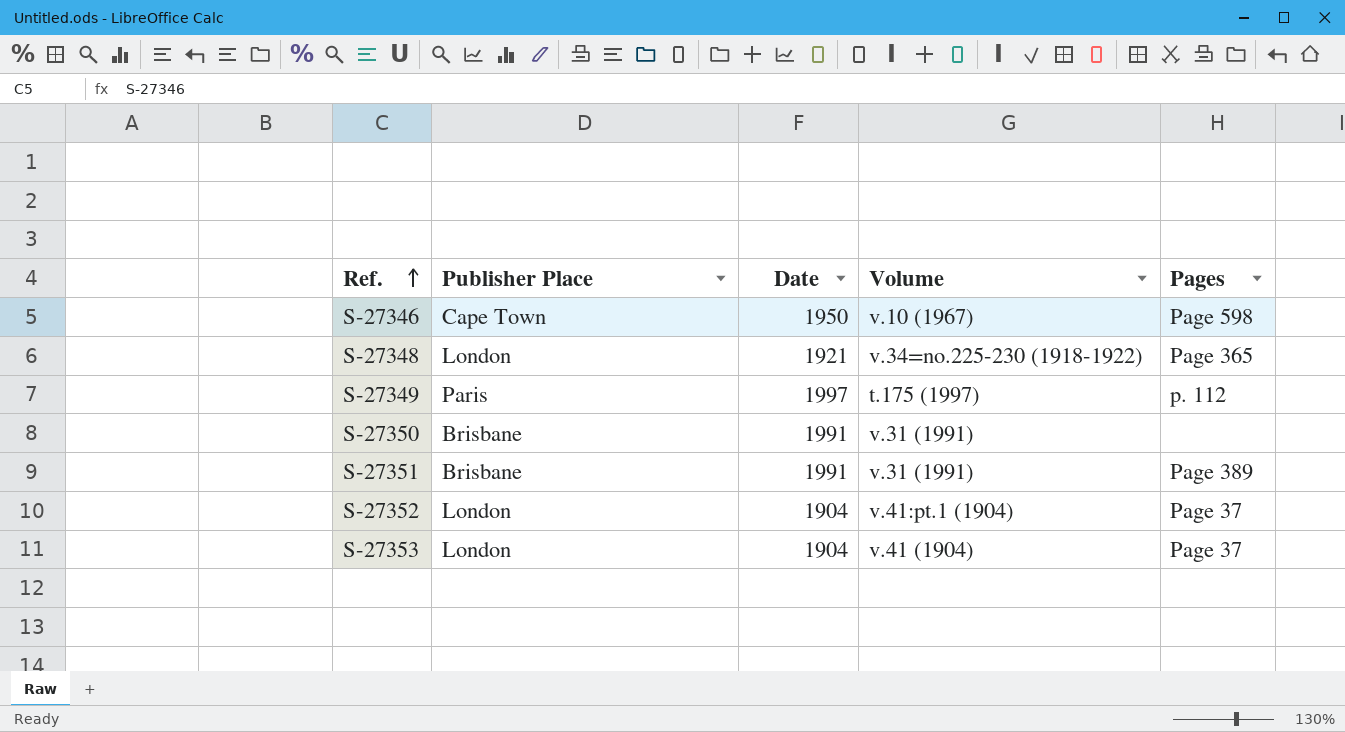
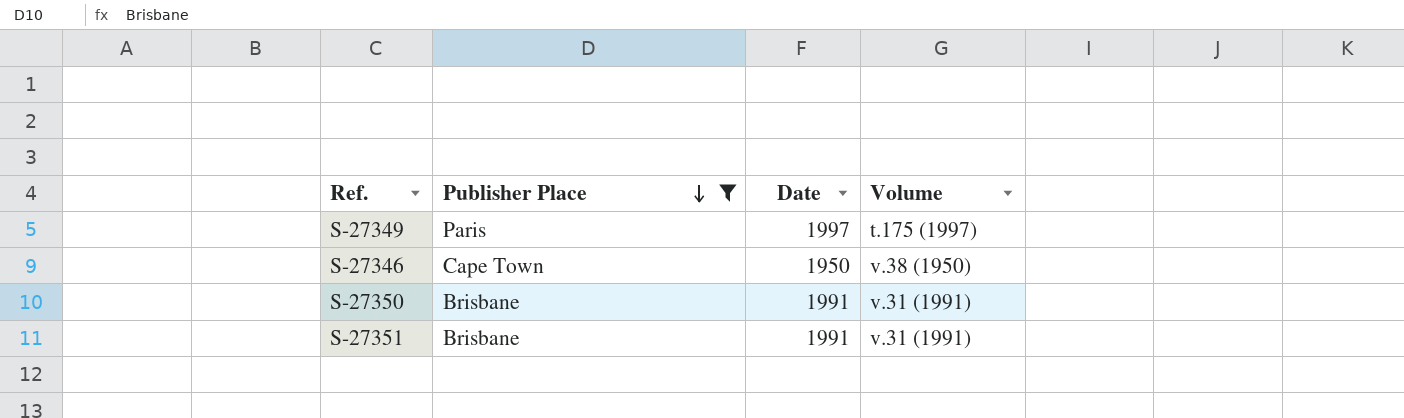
filter: none -> Publisher Place != London
row order: Ref. ascending -> Publisher Place descending
column Pages | position: 5 -> none
S-27346 | Volume: v.10 (1967) -> v.38 (1950)

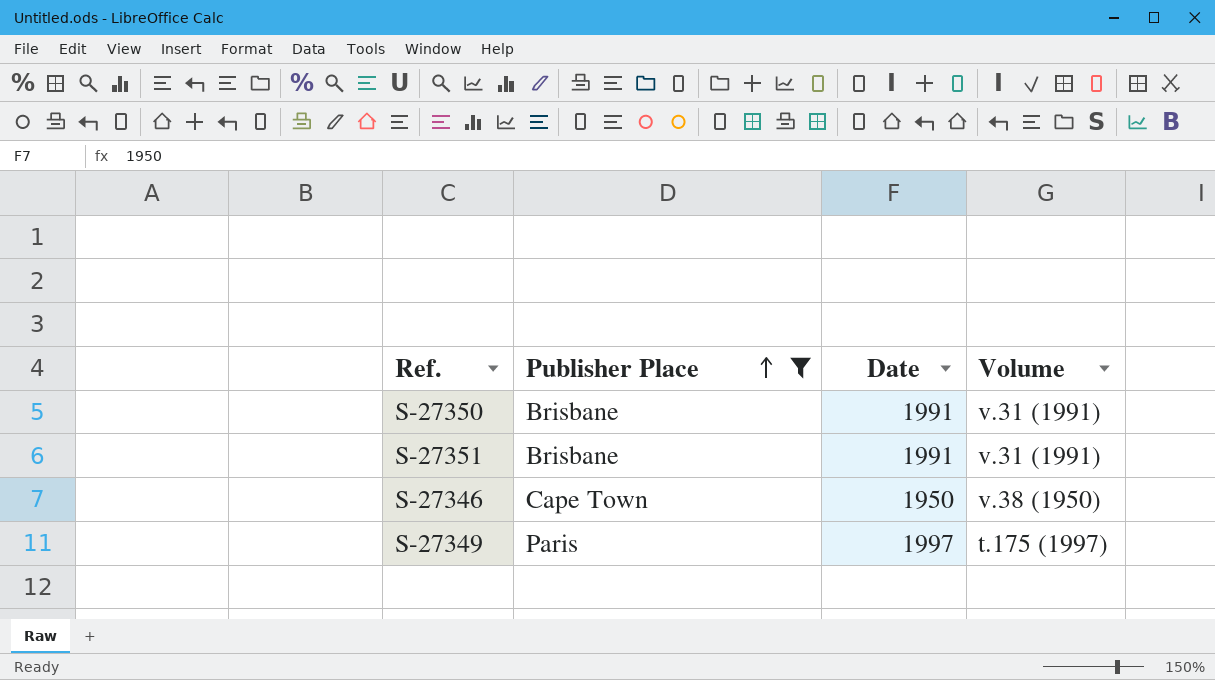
row order: Publisher Place descending -> Publisher Place ascending

